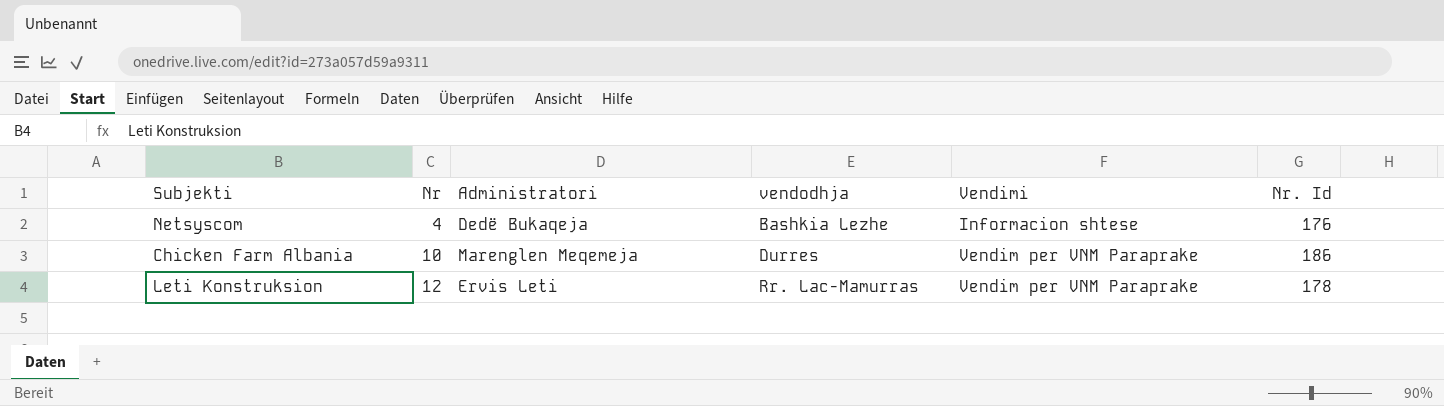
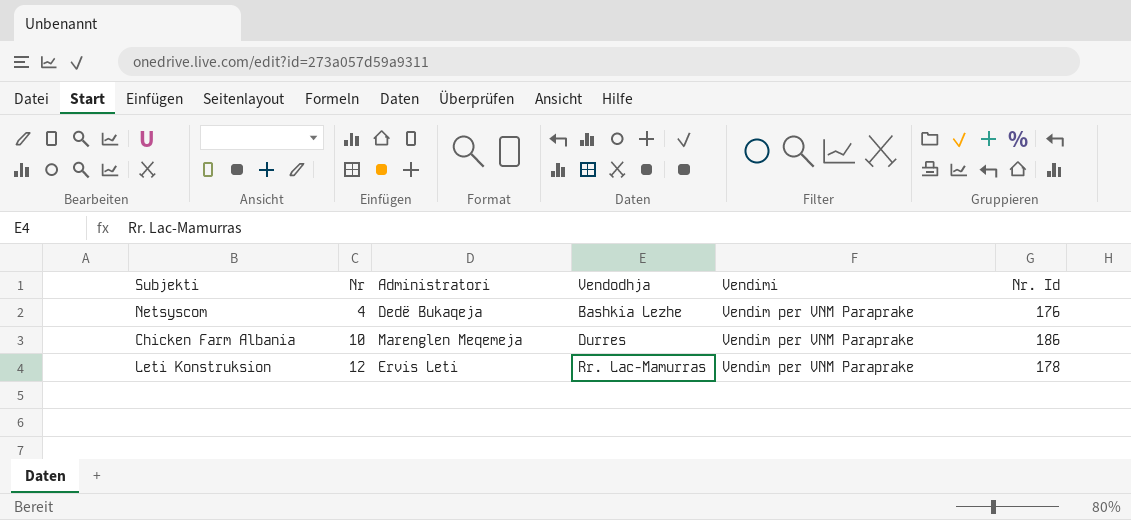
column name: vendodhja -> Vendodhja
Netsyscom | Vendimi: Informacion shtese -> Vendim per VNM Paraprake

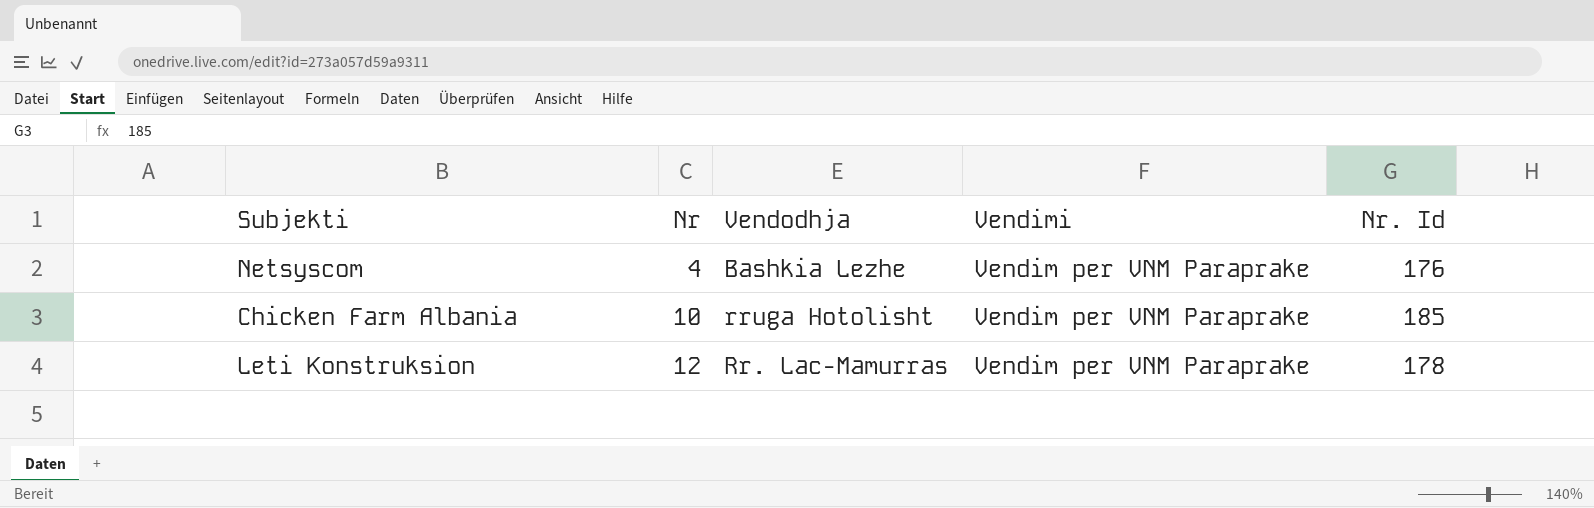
column Administratori | position: 3 -> none
Chicken Farm Albania | Vendodhja: Durres -> rruga Hotolisht
Chicken Farm Albania | Nr. Id: 186 -> 185

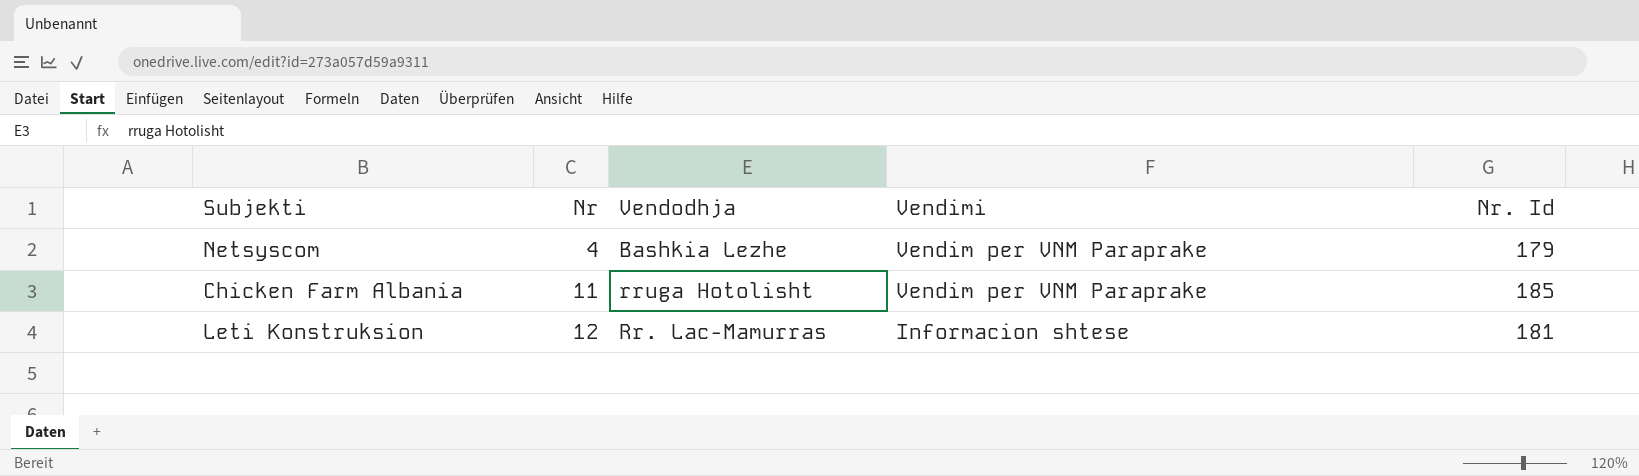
Netsyscom | Nr. Id: 176 -> 179
Chicken Farm Albania | Nr: 10 -> 11
Leti Konstruksion | Vendimi: Vendim per VNM Paraprake -> Informacion shtese
Leti Konstruksion | Nr. Id: 178 -> 181

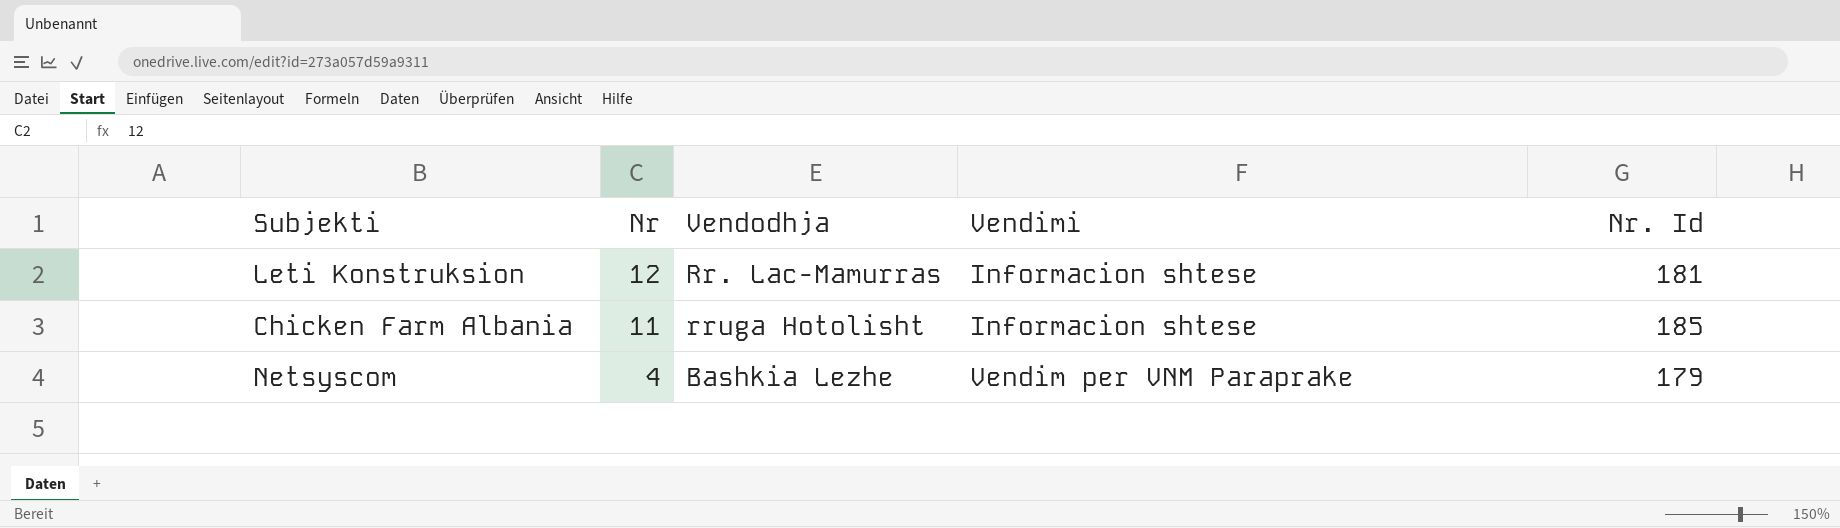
row order: Nr ascending -> Nr descending
Chicken Farm Albania | Vendimi: Vendim per VNM Paraprake -> Informacion shtese

